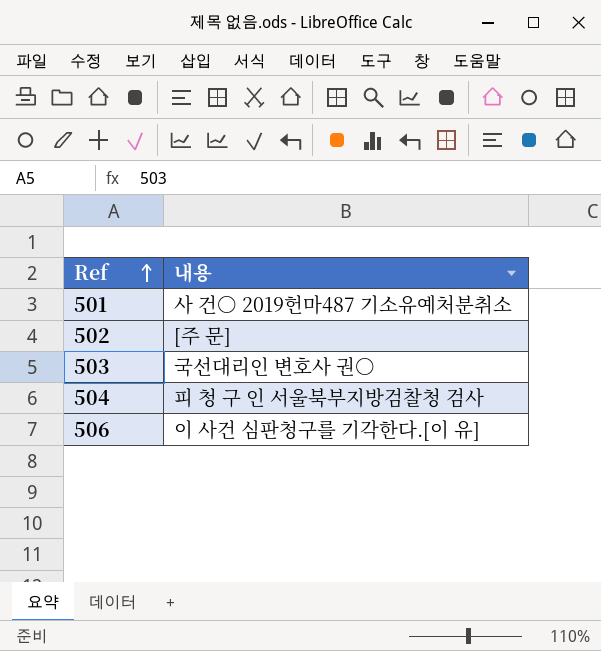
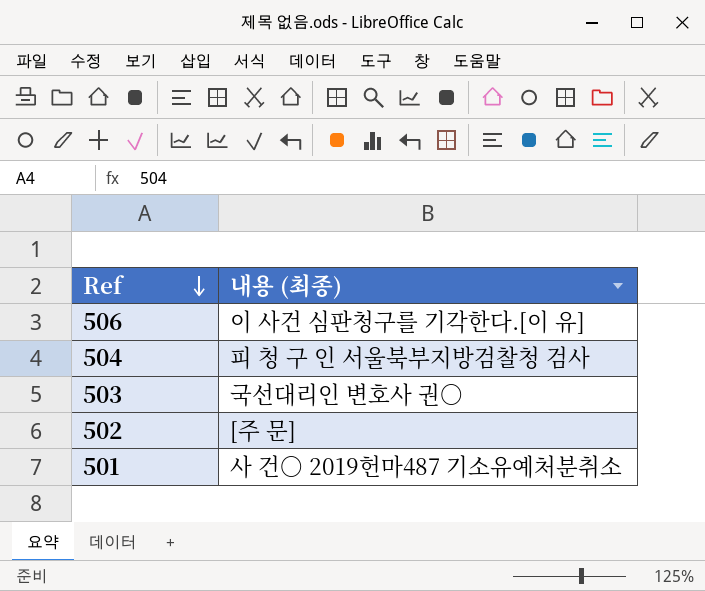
row order: Ref ascending -> Ref descending
column name: 내용 -> 내용 (최종)

